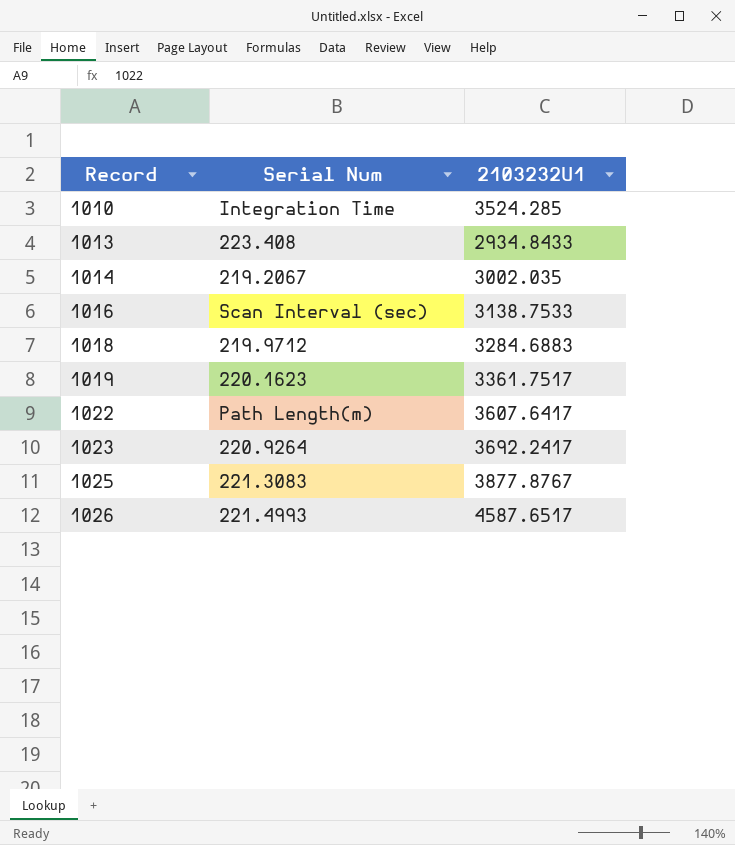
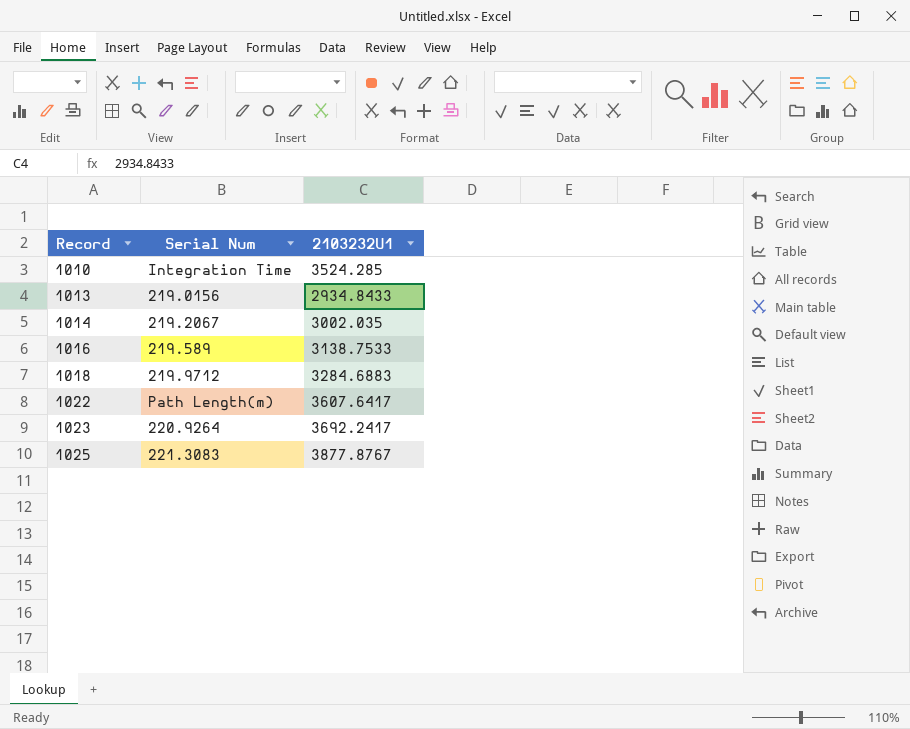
row 1019: 220.1623 | 3361.7517 -> none
row 1026: 221.4993 | 4587.6517 -> none
1013 | Serial Num: 223.408 -> 219.0156
1016 | Serial Num: Scan Interval (sec) -> 219.589

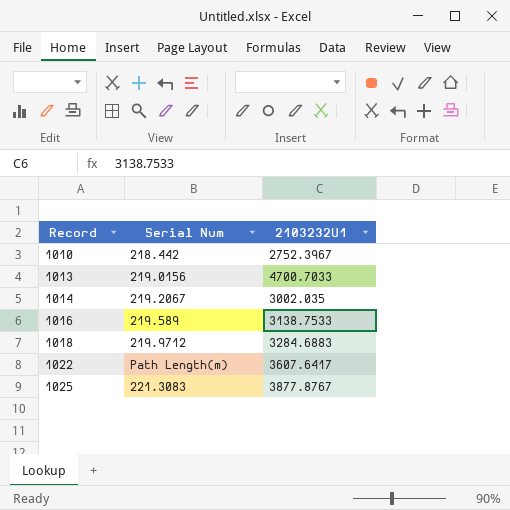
row 1023: 220.9264 | 3692.2417 -> none
1010 | Serial Num: Integration Time -> 218.442
1010 | 2103232U1: 3524.285 -> 2752.3967
1013 | 2103232U1: 2934.8433 -> 4700.7033

